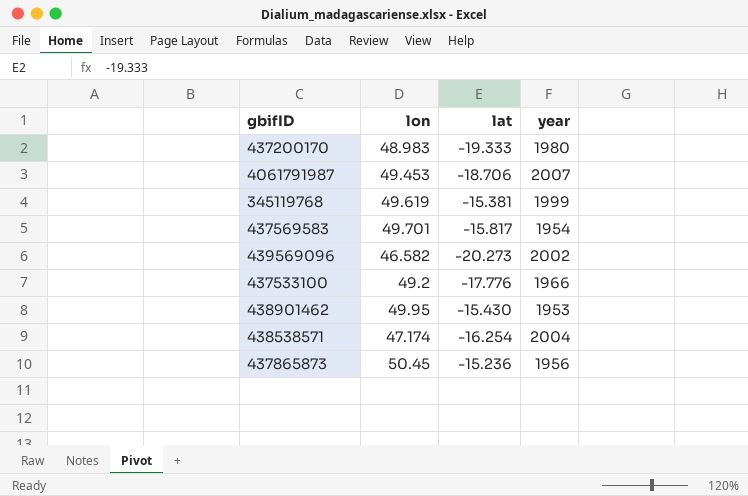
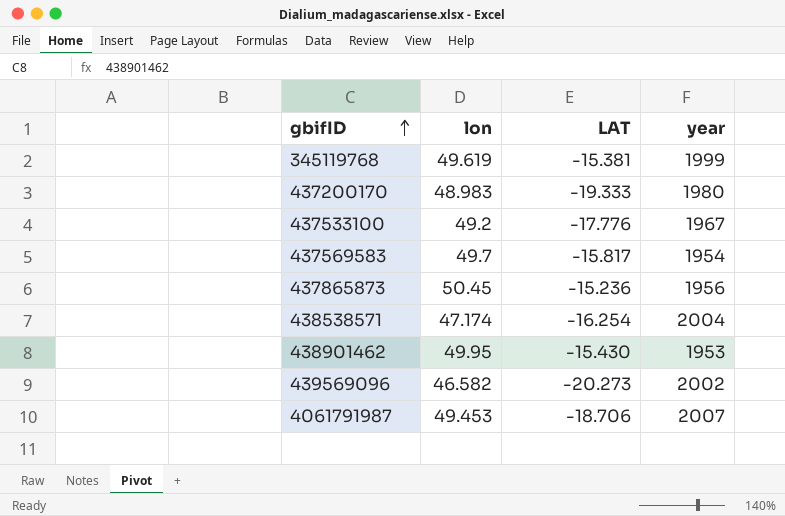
row order: none -> gbifID ascending
column name: lat -> LAT
437533100 | year: 1966 -> 1967
437569583 | lon: 49.701 -> 49.7

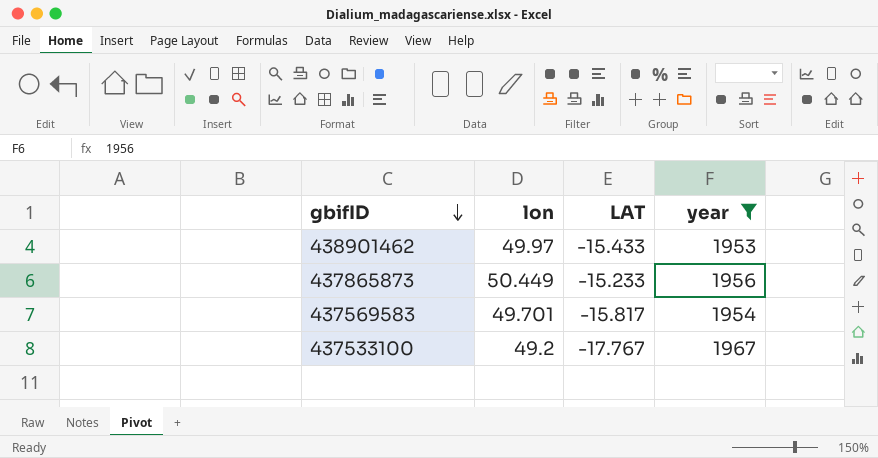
filter: none -> year <= 1967
row order: gbifID ascending -> gbifID descending
438901462 | lon: 49.95 -> 49.97
438901462 | LAT: -15.430 -> -15.433
437865873 | lon: 50.45 -> 50.449
437865873 | LAT: -15.236 -> -15.233
437569583 | lon: 49.7 -> 49.701
437533100 | LAT: -17.776 -> -17.767

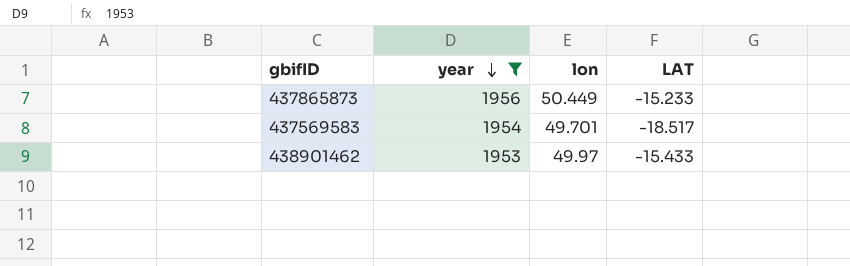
row order: gbifID descending -> year descending
column year | position: 4 -> 2
row 437533100: 49.2 | -17.767 | 1967 -> none
437569583 | LAT: -15.817 -> -18.517

